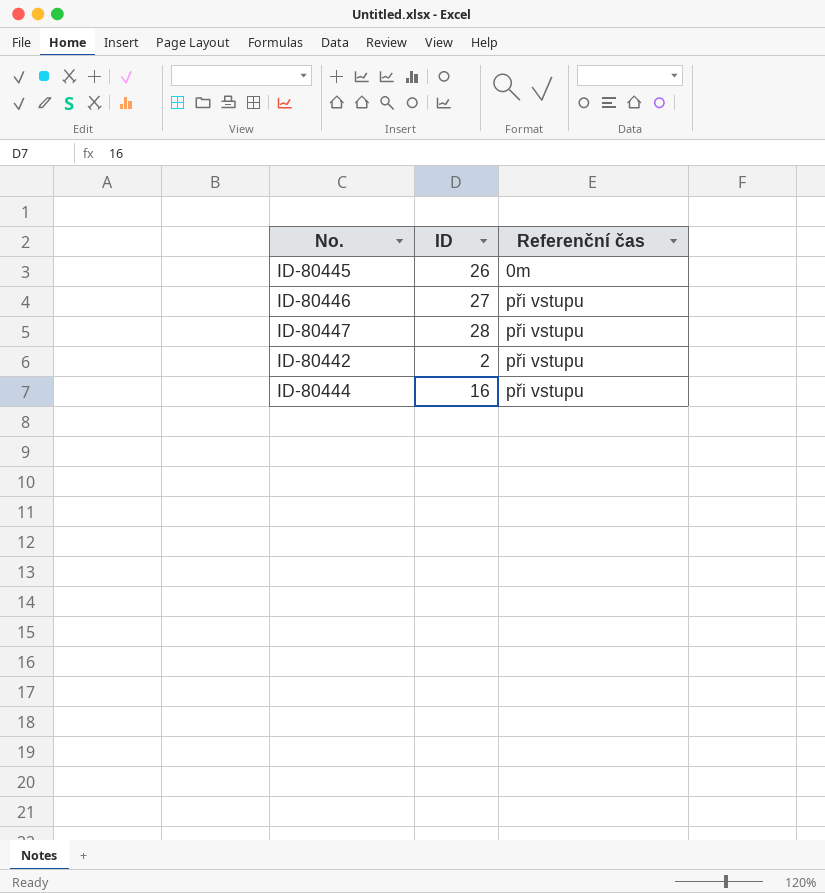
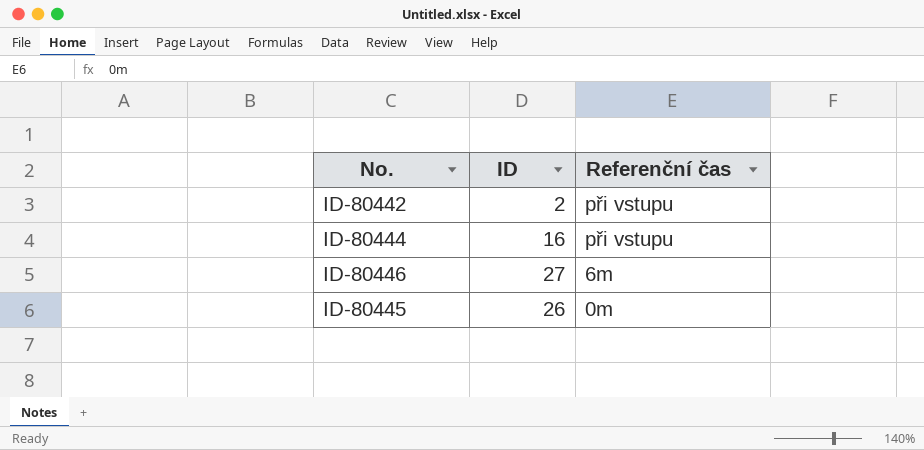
row order: Referenční čas ascending -> Referenční čas descending
row ID-80447: 28 | při vstupu -> none
ID-80446 | Referenční čas: při vstupu -> 6m

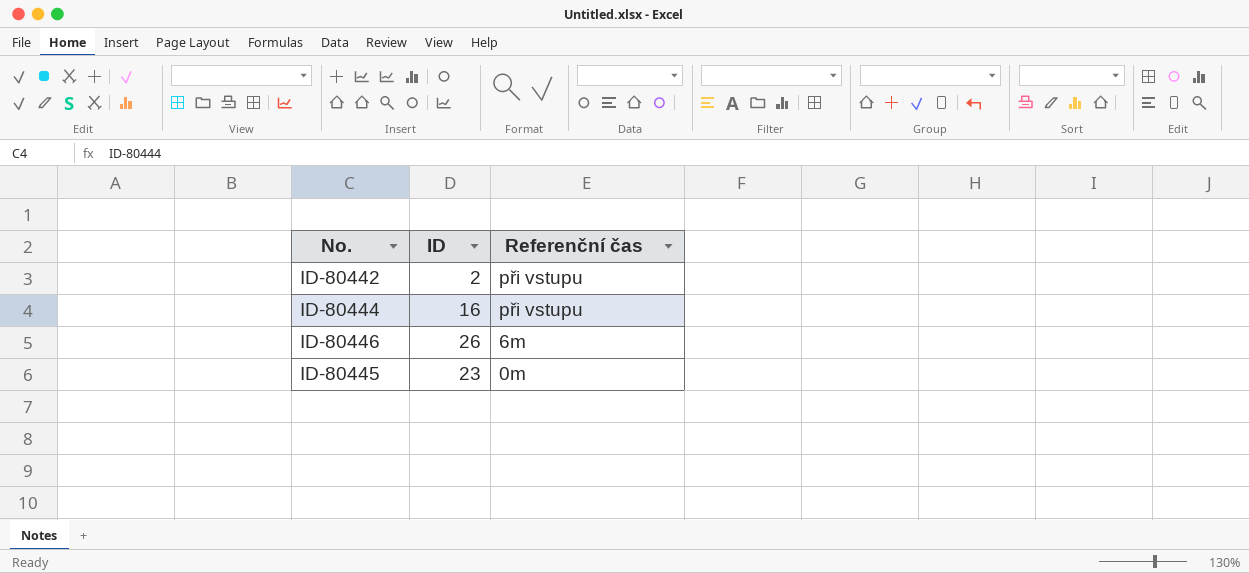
ID-80446 | ID: 27 -> 26
ID-80445 | ID: 26 -> 23

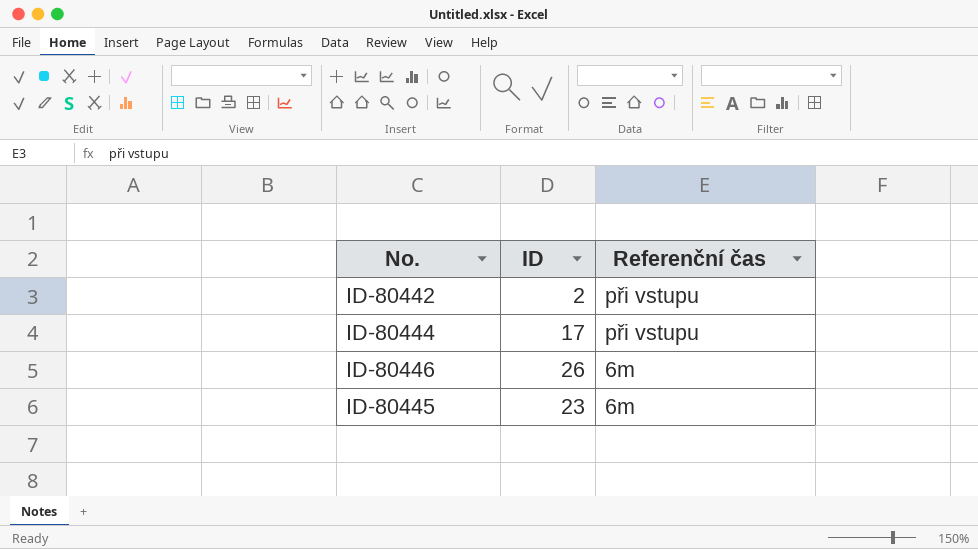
ID-80444 | ID: 16 -> 17
ID-80445 | Referenční čas: 0m -> 6m

